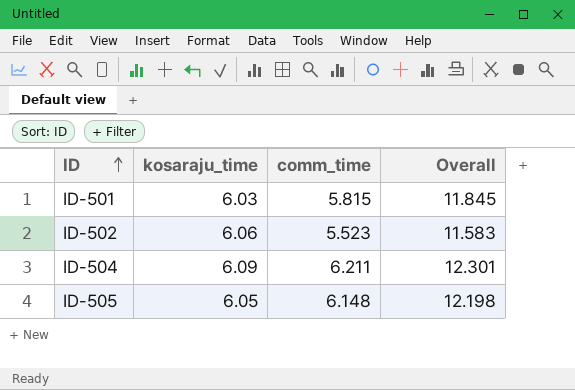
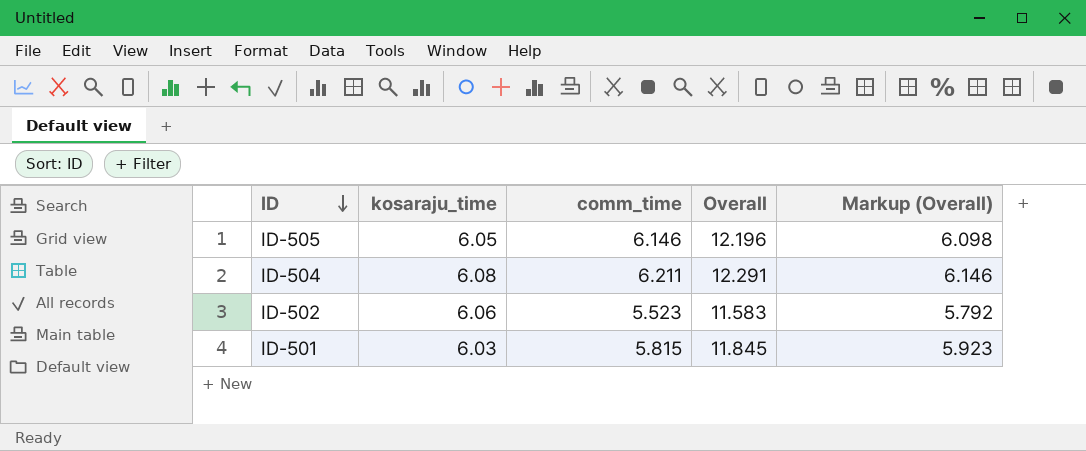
row order: ID ascending -> ID descending
column Markup (Overall) | formula: none -> [Overall] * 0.5
ID-505 | comm_time: 6.148 -> 6.146
ID-505 | Overall: 12.198 -> 12.196
ID-504 | kosaraju_time: 6.09 -> 6.08
ID-504 | Overall: 12.301 -> 12.291

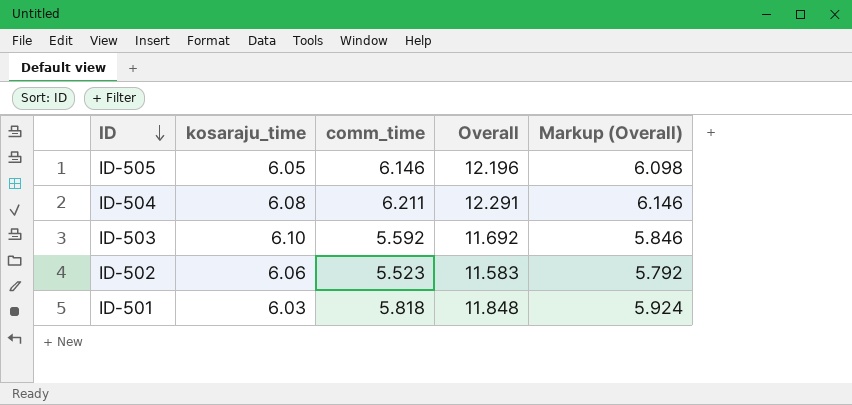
row ID-503: none -> 6.10 | 5.592 | 11.692 | 5.846
ID-501 | comm_time: 5.815 -> 5.818
ID-501 | Overall: 11.845 -> 11.848
ID-501 | Markup (Overall): 5.923 -> 5.924

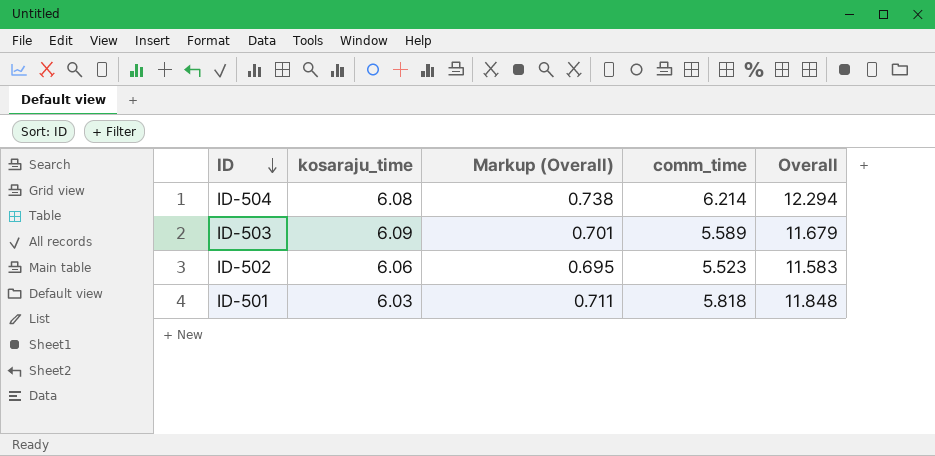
column Markup (Overall) | formula: [Overall] * 0.5 -> [Overall] * 0.06
column Markup (Overall) | position: 5 -> 3
row ID-505: 6.05 | 6.146 | 12.196 | 6.098 -> none
ID-504 | comm_time: 6.211 -> 6.214
ID-504 | Overall: 12.291 -> 12.294
ID-503 | kosaraju_time: 6.10 -> 6.09
ID-503 | comm_time: 5.592 -> 5.589
ID-503 | Overall: 11.692 -> 11.679

